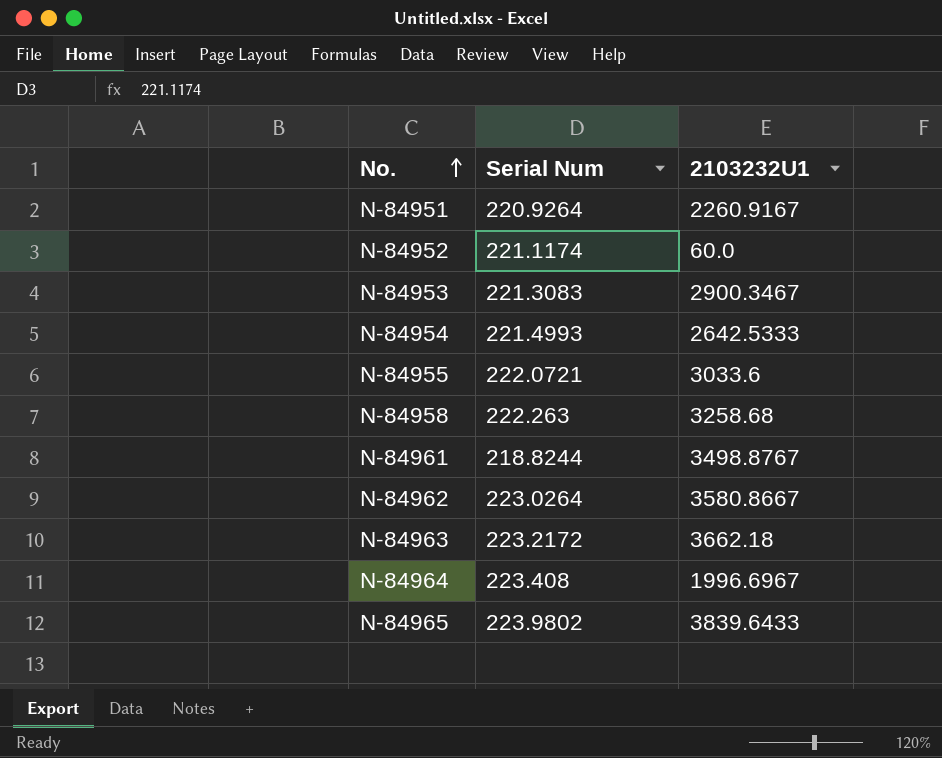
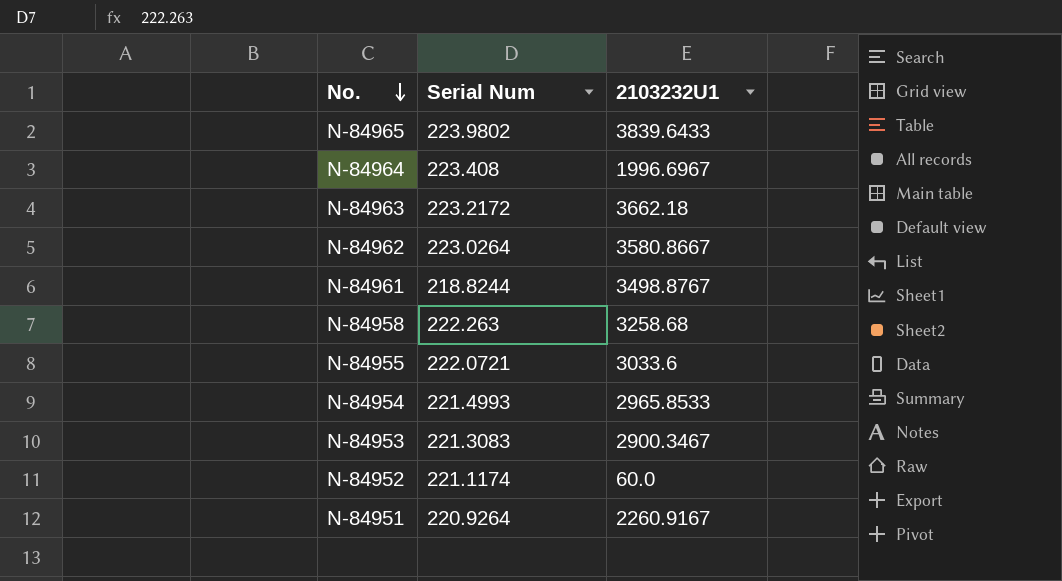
row order: No. ascending -> No. descending
N-84954 | 2103232U1: 2642.5333 -> 2965.8533

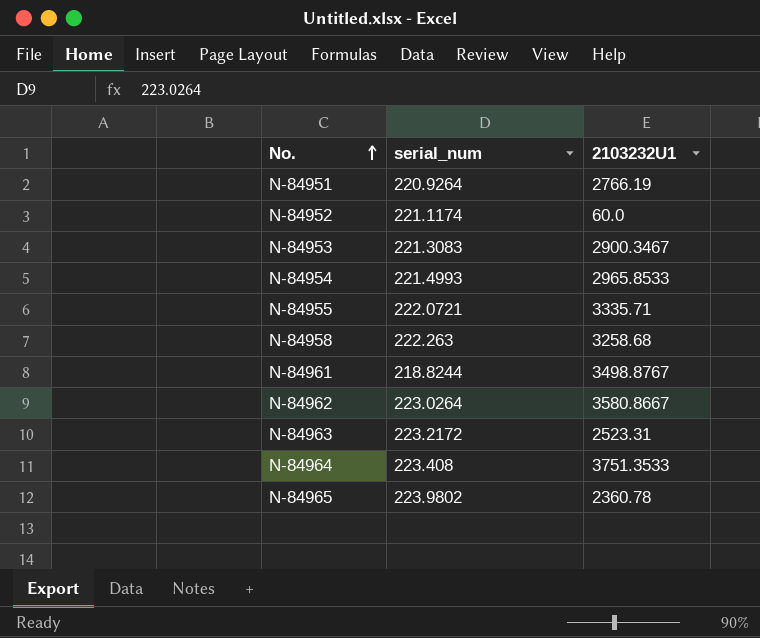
row order: No. descending -> No. ascending
column name: Serial Num -> serial_num
N-84951 | 2103232U1: 2260.9167 -> 2766.19
N-84955 | 2103232U1: 3033.6 -> 3335.71
N-84963 | 2103232U1: 3662.18 -> 2523.31
N-84964 | 2103232U1: 1996.6967 -> 3751.3533
N-84965 | 2103232U1: 3839.6433 -> 2360.78

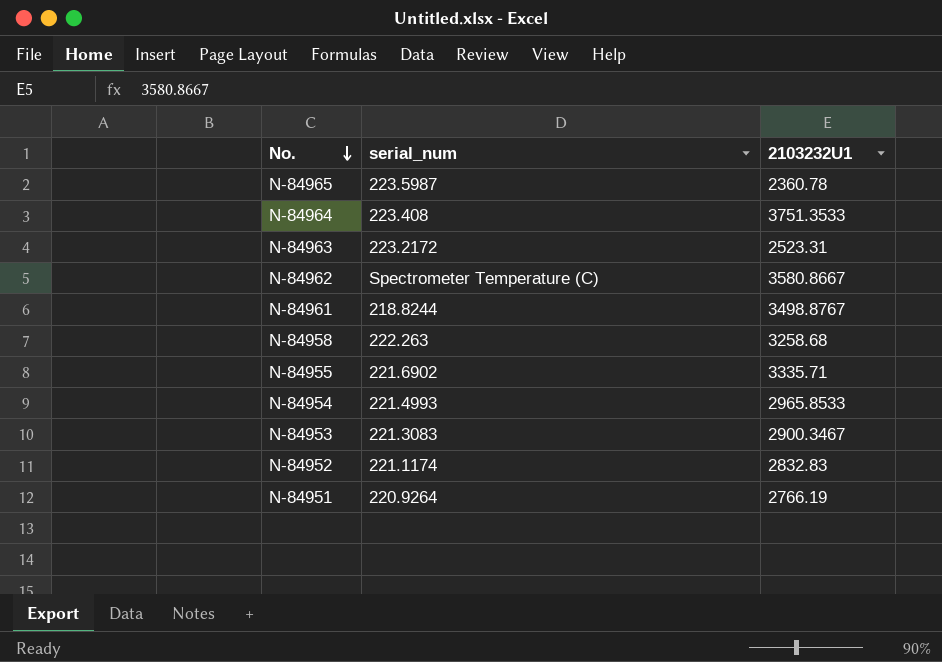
row order: No. ascending -> No. descending
N-84965 | serial_num: 223.9802 -> 223.5987
N-84962 | serial_num: 223.0264 -> Spectrometer Temperature (C)
N-84955 | serial_num: 222.0721 -> 221.6902
N-84952 | 2103232U1: 60.0 -> 2832.83

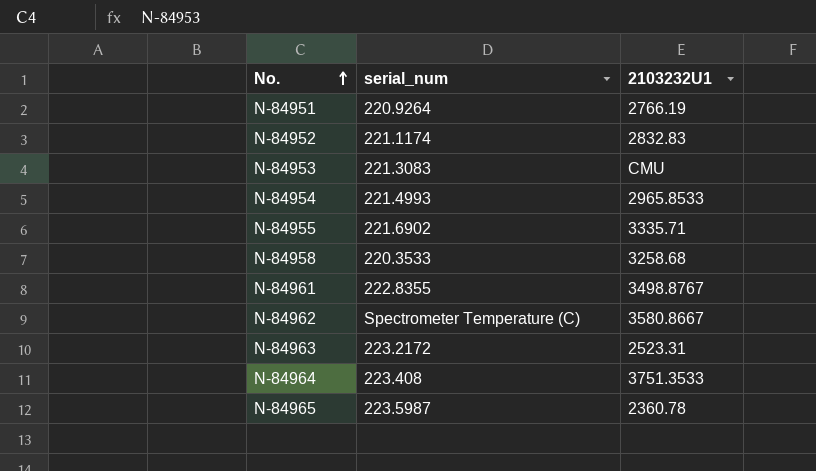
row order: No. descending -> No. ascending
N-84953 | 2103232U1: 2900.3467 -> CMU
N-84958 | serial_num: 222.263 -> 220.3533
N-84961 | serial_num: 218.8244 -> 222.8355

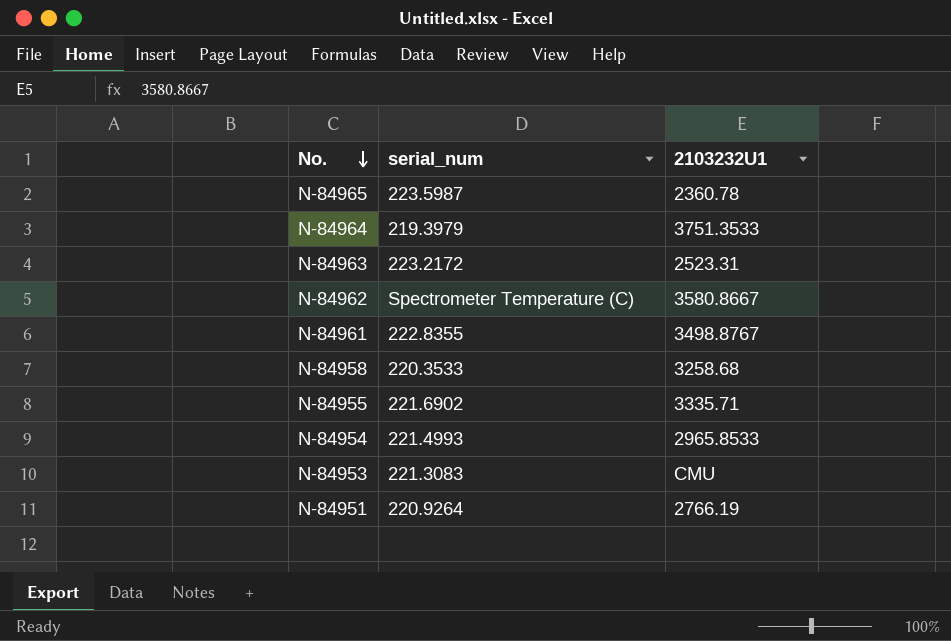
row order: No. ascending -> No. descending
row N-84952: 221.1174 | 2832.83 -> none
N-84964 | serial_num: 223.408 -> 219.3979

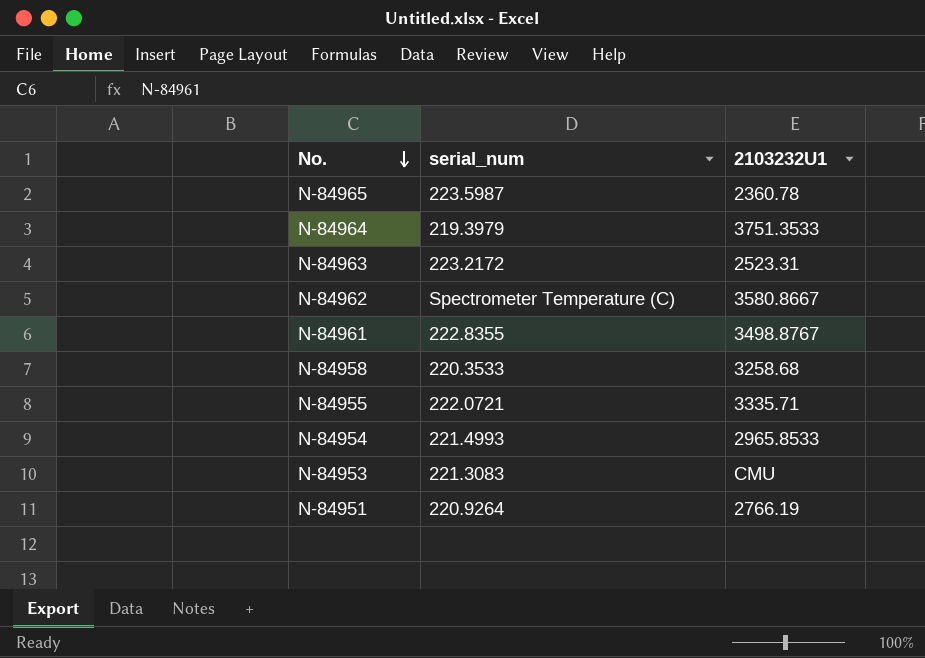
N-84955 | serial_num: 221.6902 -> 222.0721

